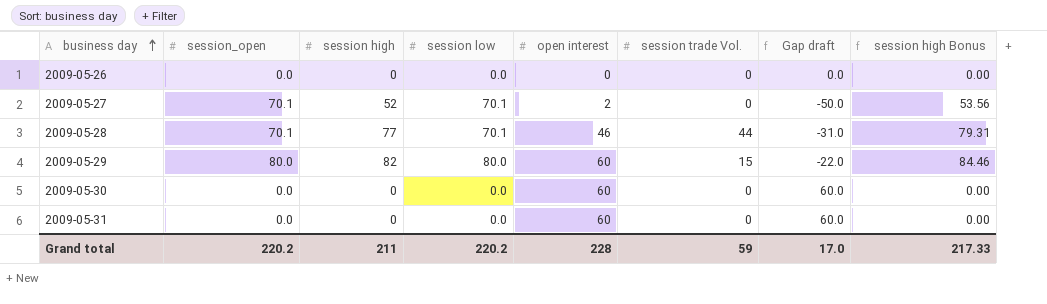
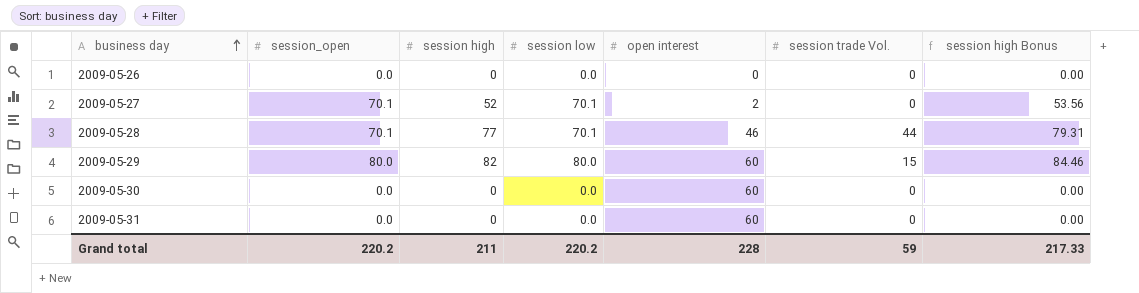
column Gap draft | formula: [open interest] - [session high] -> none

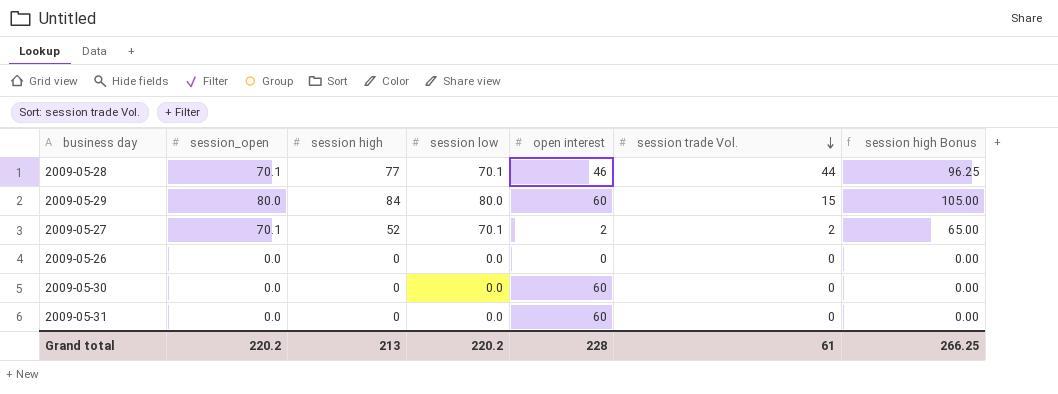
row order: business day ascending -> session trade Vol. descending
column session high Bonus | formula: [session high] * 1.03 -> [session high] * 1.25
2009-05-29 | session high: 82 -> 84
2009-05-27 | session trade Vol.: 0 -> 2
Grand total | session high: 211 -> 213
Grand total | session trade Vol.: 59 -> 61
Grand total | session high Bonus: 217.33 -> 266.25

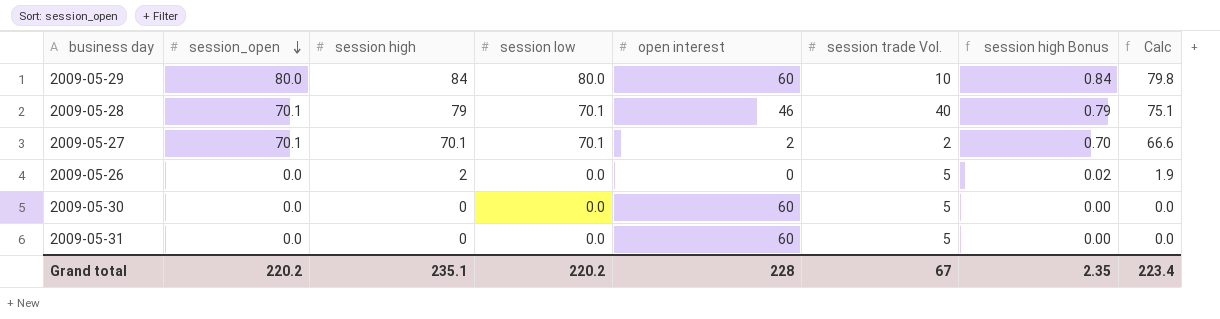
row order: session trade Vol. descending -> session_open descending
column session high Bonus | formula: [session high] * 1.25 -> [session high] * 0.01
column Calc | formula: none -> [session high] * 0.95
2009-05-29 | session trade Vol.: 15 -> 10
2009-05-28 | session high: 77 -> 79
2009-05-28 | session trade Vol.: 44 -> 40
2009-05-27 | session high: 52 -> 70.1
2009-05-26 | session high: 0 -> 2
2009-05-26 | session trade Vol.: 0 -> 5
2009-05-30 | session trade Vol.: 0 -> 5
2009-05-31 | session trade Vol.: 0 -> 5
Grand total | session high: 213 -> 235.1
Grand total | session trade Vol.: 61 -> 67
Grand total | session high Bonus: 266.25 -> 2.35

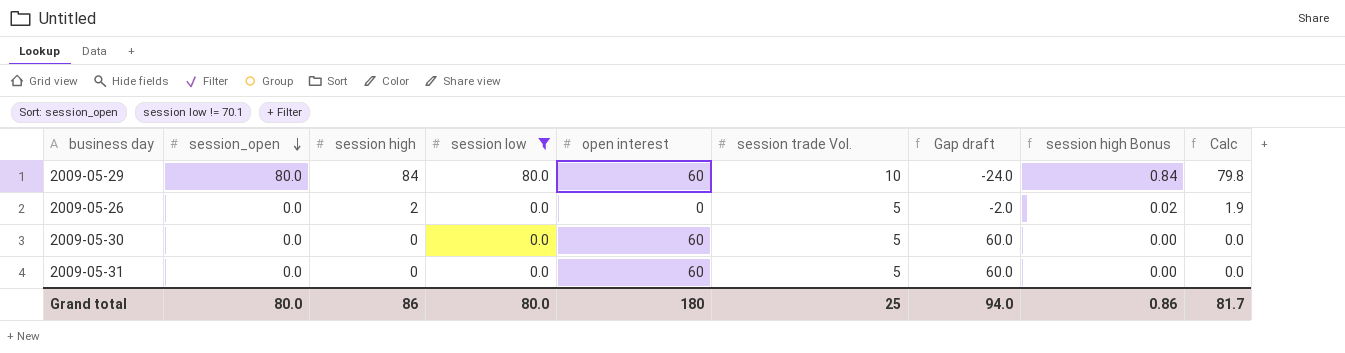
filter: none -> session low != 70.1
column Gap draft | formula: none -> [open interest] - [session high]
Grand total | session_open: 220.2 -> 80.0
Grand total | session high: 235.1 -> 86
Grand total | session low: 220.2 -> 80.0
Grand total | open interest: 228 -> 180
Grand total | session trade Vol.: 67 -> 25
Grand total | session high Bonus: 2.35 -> 0.86
Grand total | Calc: 223.4 -> 81.7

